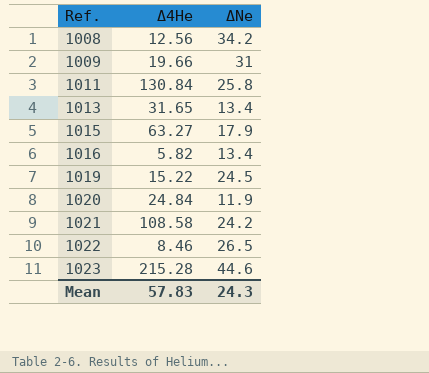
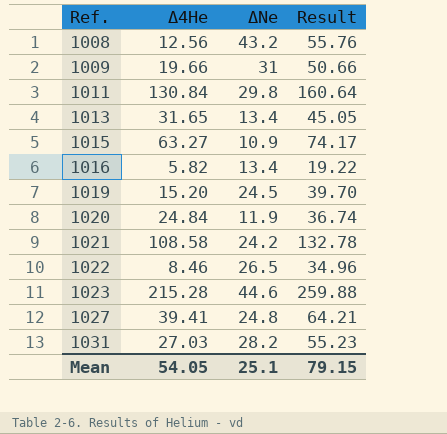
column Result | formula: none -> [Δ4He] + [ΔNe]
1008 | ΔNe: 34.2 -> 43.2
1011 | ΔNe: 25.8 -> 29.8
1015 | ΔNe: 17.9 -> 10.9
1019 | Δ4He: 15.22 -> 15.20
row 1027: none -> 39.41 | 24.8 | 64.21
row 1031: none -> 27.03 | 28.2 | 55.23
Mean | Δ4He: 57.83 -> 54.05
Mean | ΔNe: 24.3 -> 25.1

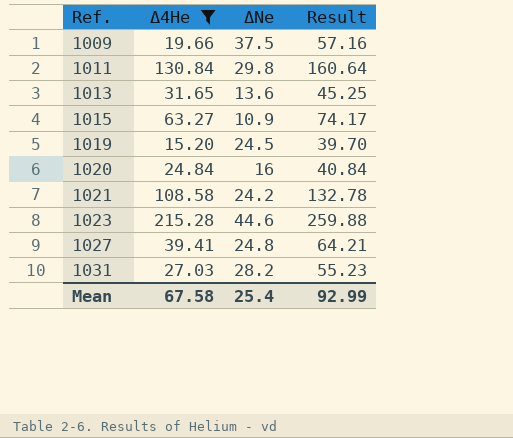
filter: none -> Δ4He >= 15.20
1009 | ΔNe: 31 -> 37.5
1009 | Result: 50.66 -> 57.16
1013 | ΔNe: 13.4 -> 13.6
1013 | Result: 45.05 -> 45.25
1020 | ΔNe: 11.9 -> 16
1020 | Result: 36.74 -> 40.84
Mean | Δ4He: 54.05 -> 67.58
Mean | ΔNe: 25.1 -> 25.4
Mean | Result: 79.15 -> 92.99

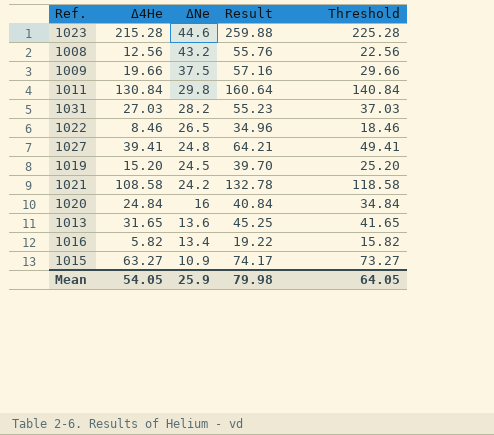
filter: Δ4He >= 15.20 -> none
row order: Ref. ascending -> ΔNe descending
column Threshold | formula: none -> [Δ4He] + 10
Mean | Δ4He: 67.58 -> 54.05
Mean | ΔNe: 25.4 -> 25.9
Mean | Result: 92.99 -> 79.98

